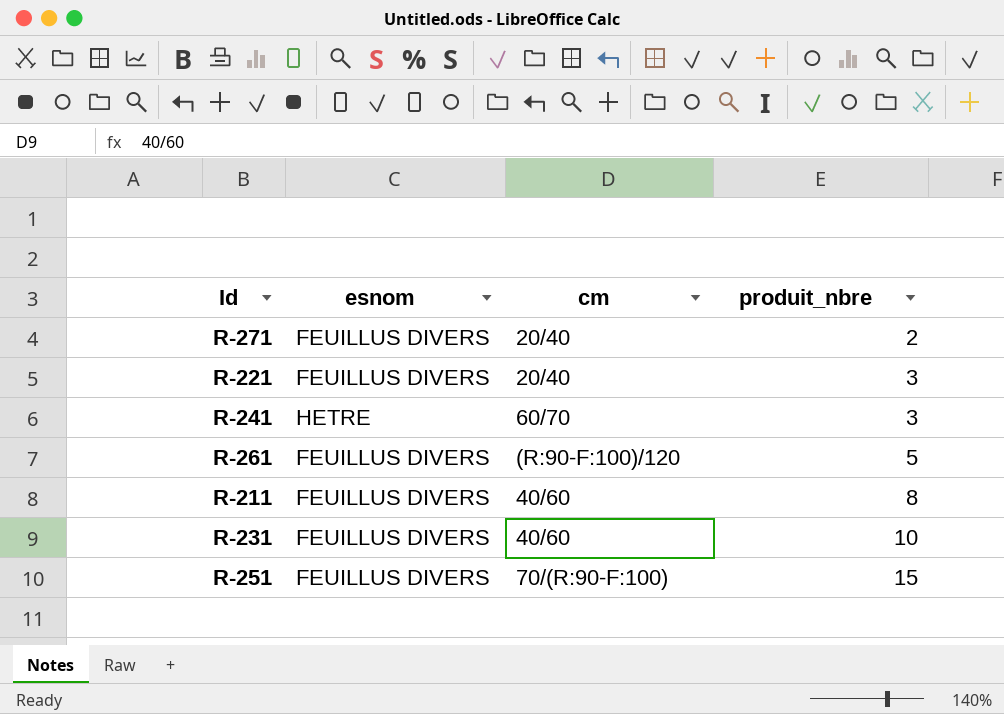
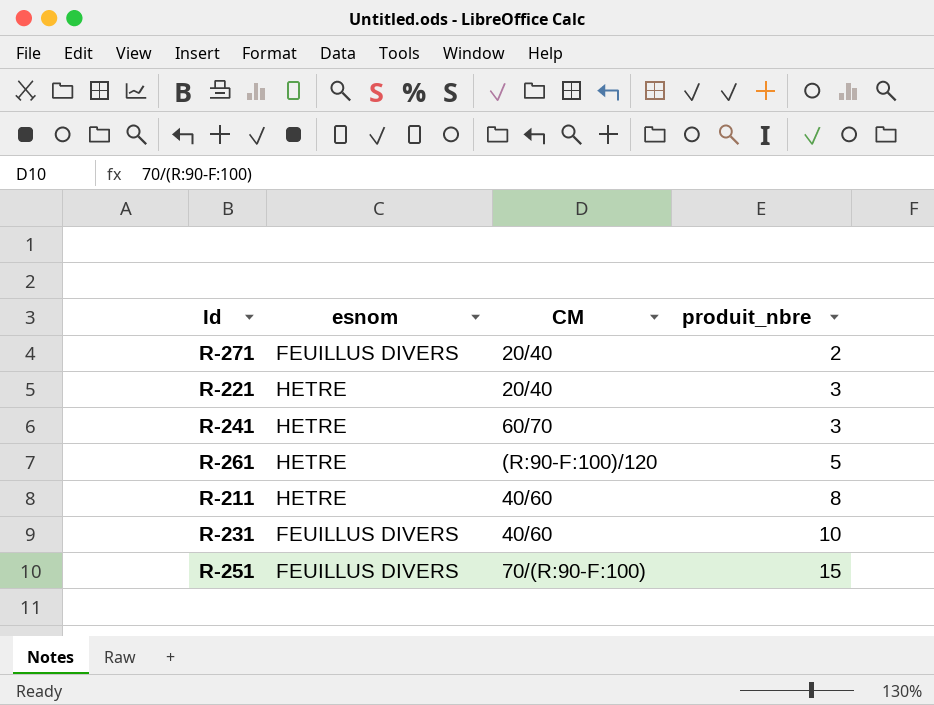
column name: cm -> CM
R-221 | esnom: FEUILLUS DIVERS -> HETRE
R-261 | esnom: FEUILLUS DIVERS -> HETRE
R-211 | esnom: FEUILLUS DIVERS -> HETRE

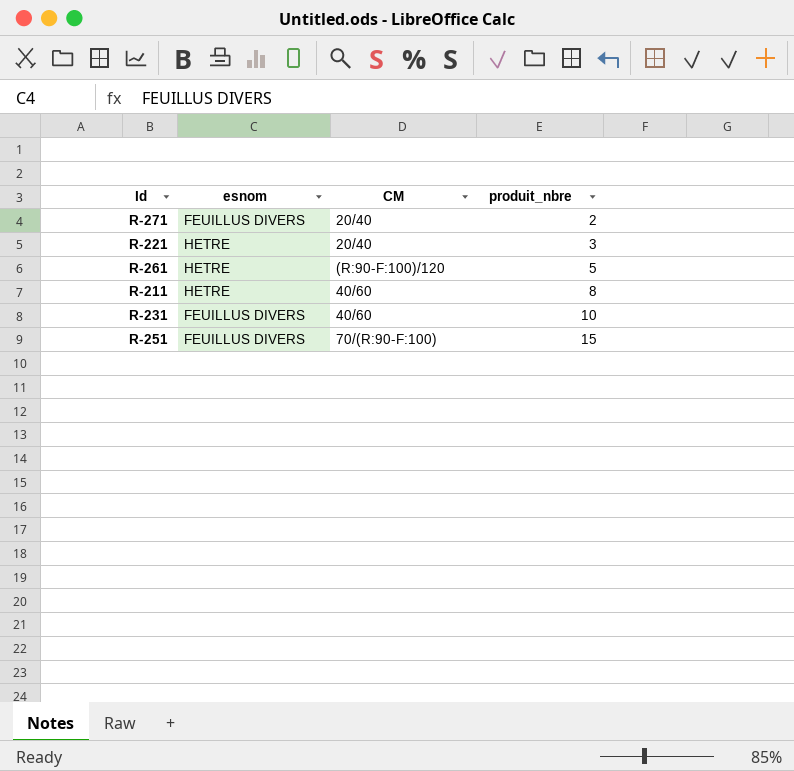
row R-241: HETRE | 60/70 | 3 -> none

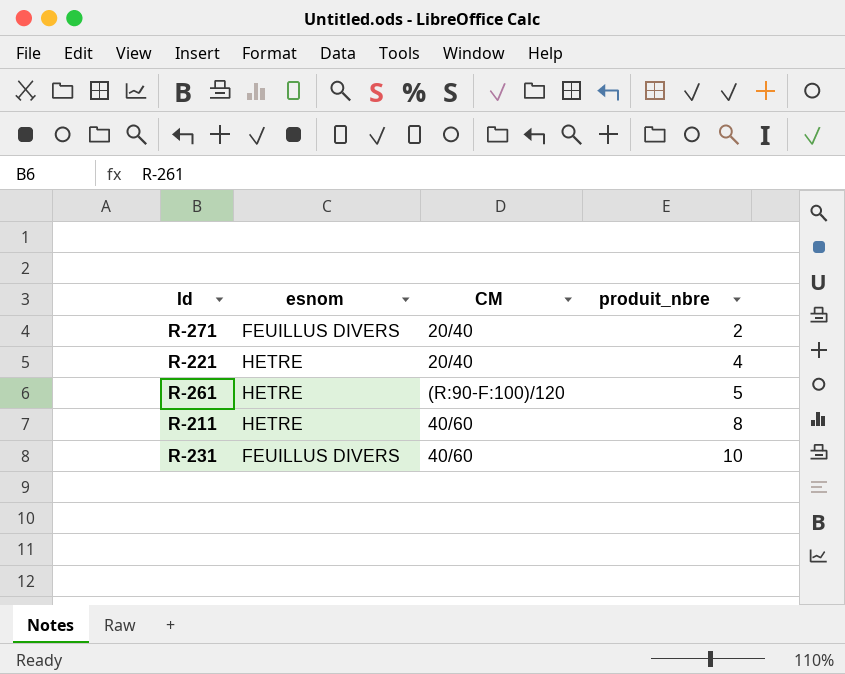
row R-251: FEUILLUS DIVERS | 70/(R:90-F:100) | 15 -> none
R-221 | produit_nbre: 3 -> 4

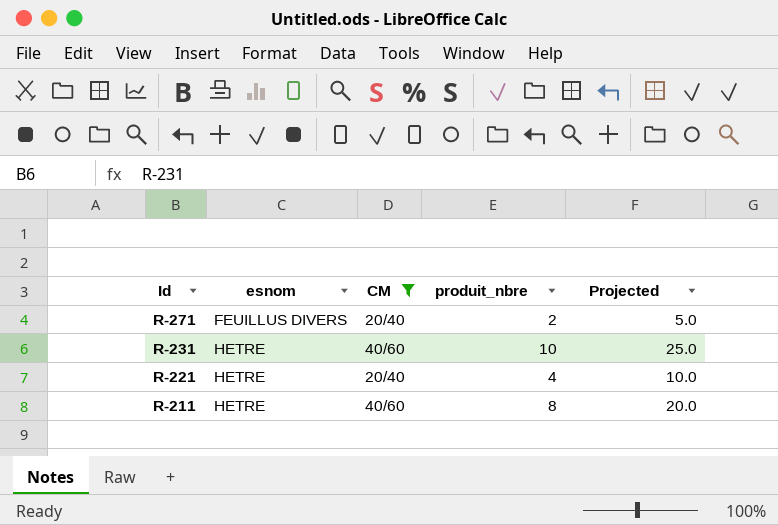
filter: none -> CM != (R:90-F:100)/120
row order: produit_nbre ascending -> Id descending
column Projected | formula: none -> [produit_nbre] * 2.5
R-231 | esnom: FEUILLUS DIVERS -> HETRE

